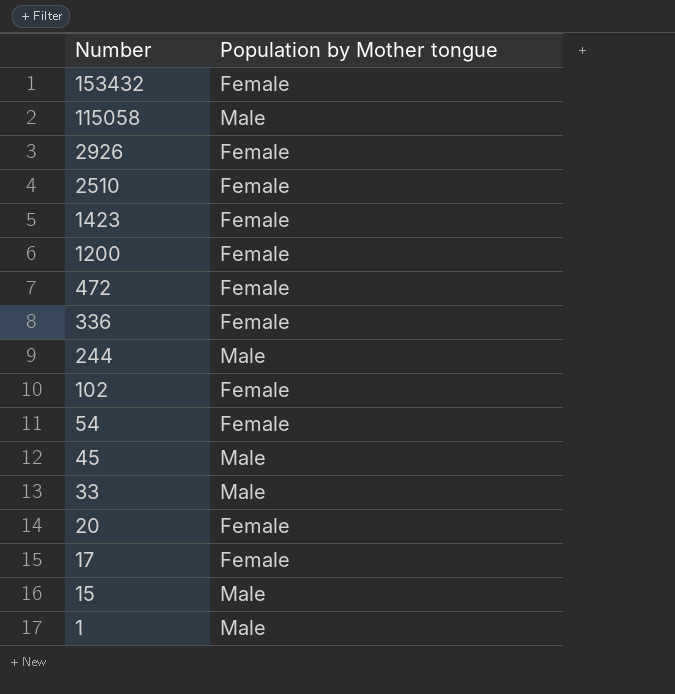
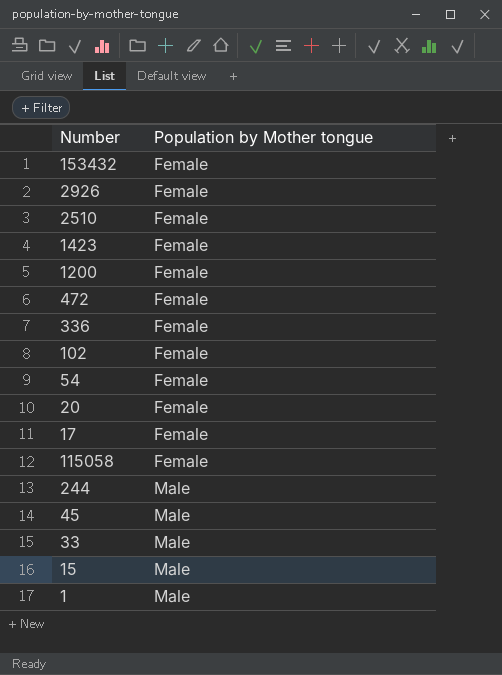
row order: Number descending -> Population by Mother tongue ascending
115058 | Population by Mother tongue: Male -> Female

